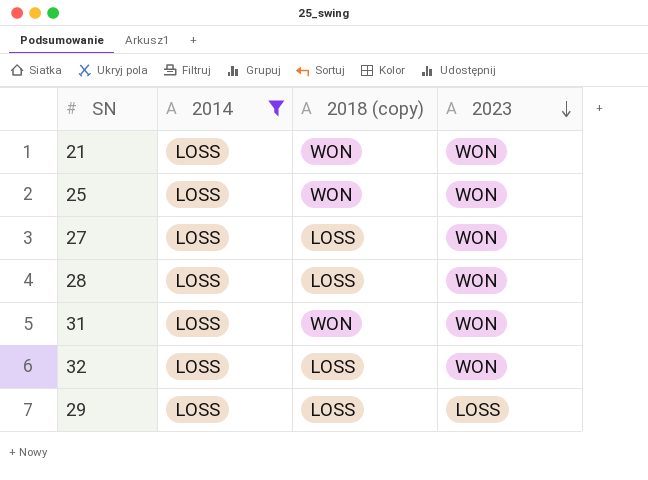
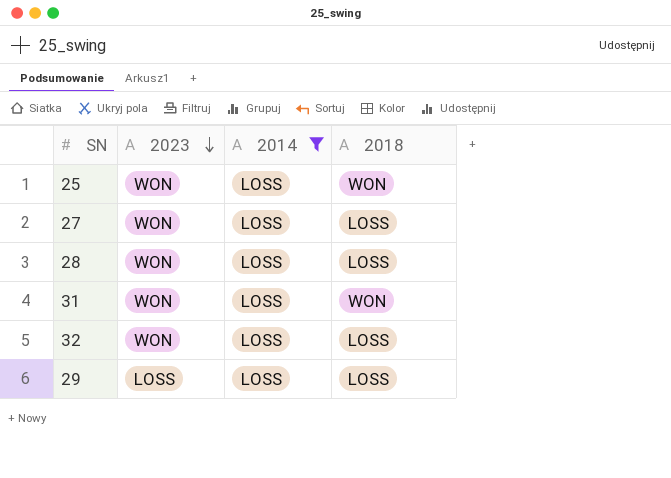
column 2023 | position: 4 -> 2
column name: 2018 (copy) -> 2018
row 21: LOSS | WON | WON -> none

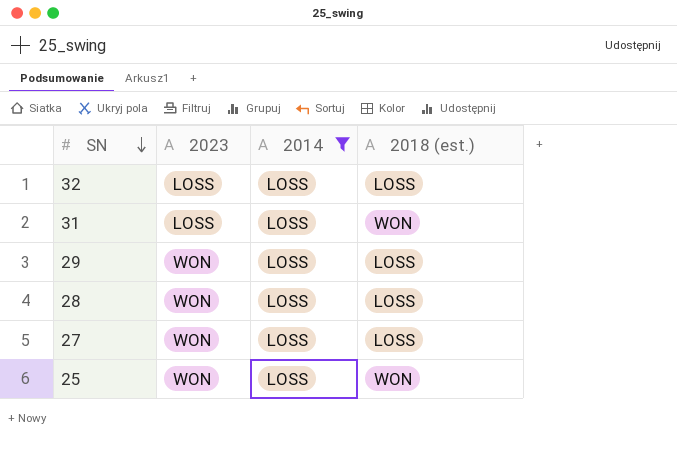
row order: 2023 descending -> SN descending
column name: 2018 -> 2018 (est.)
32 | 2023: WON -> LOSS
31 | 2023: WON -> LOSS
29 | 2023: LOSS -> WON

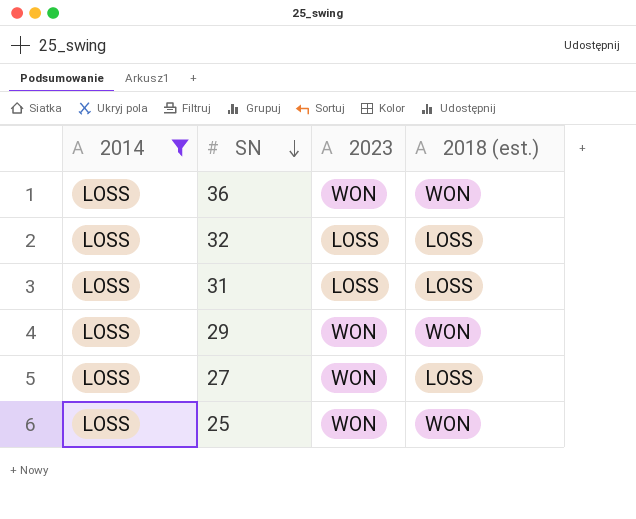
column 2014 | position: 3 -> 1
row 28: WON | LOSS | LOSS -> none
row 36: none -> LOSS | WON | WON
31 | 2018 (est.): WON -> LOSS
29 | 2018 (est.): LOSS -> WON

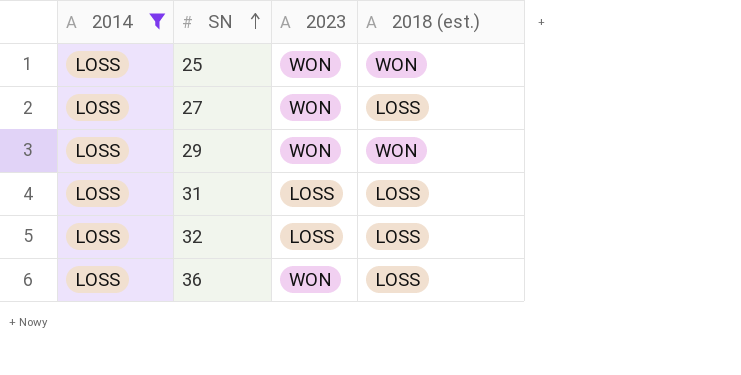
row order: SN descending -> SN ascending
36 | 2018 (est.): WON -> LOSS

